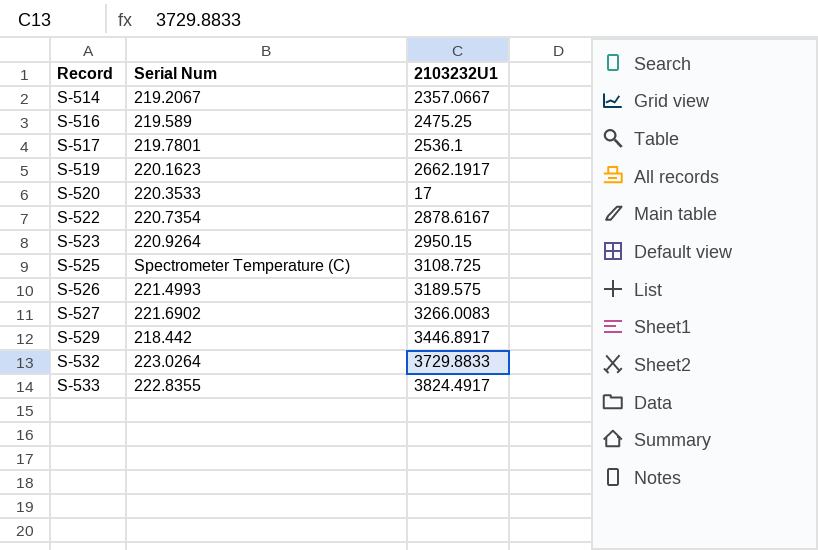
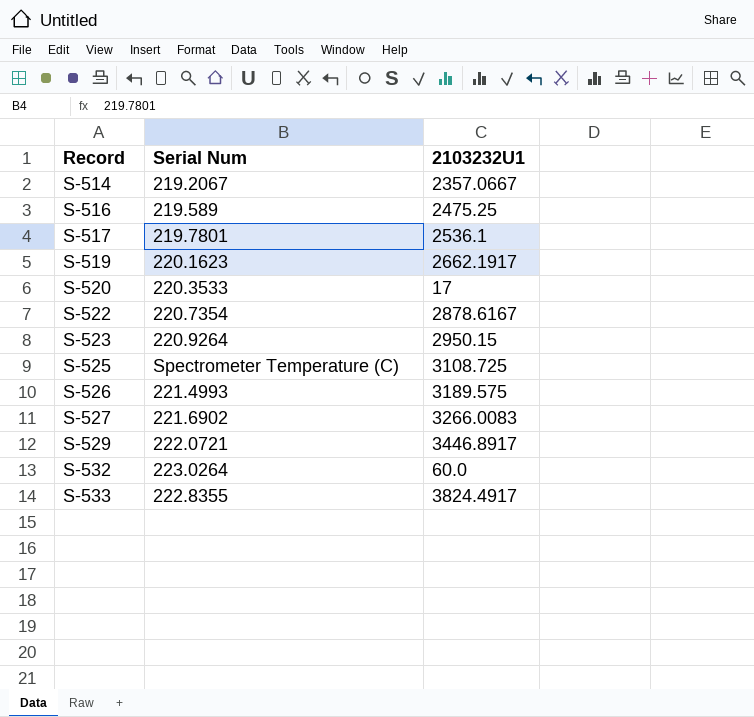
S-529 | Serial Num: 218.442 -> 222.0721
S-532 | 2103232U1: 3729.8833 -> 60.0

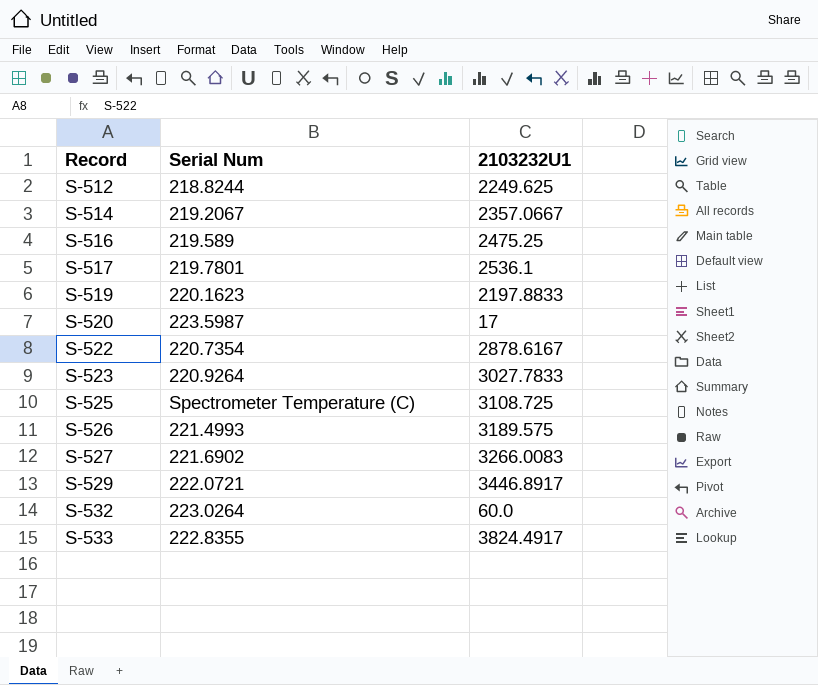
row S-512: none -> 218.8244 | 2249.625
S-519 | 2103232U1: 2662.1917 -> 2197.8833
S-520 | Serial Num: 220.3533 -> 223.5987
S-523 | 2103232U1: 2950.15 -> 3027.7833

